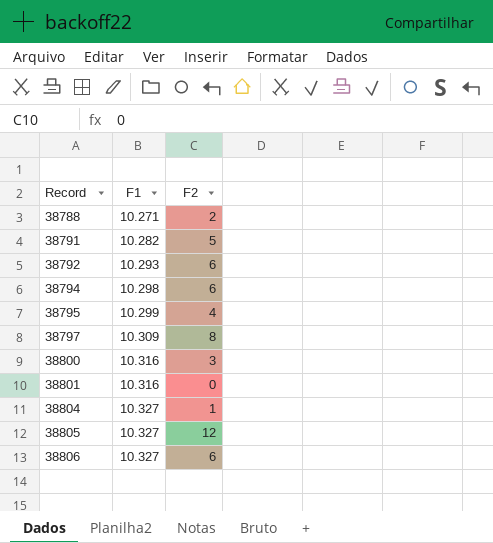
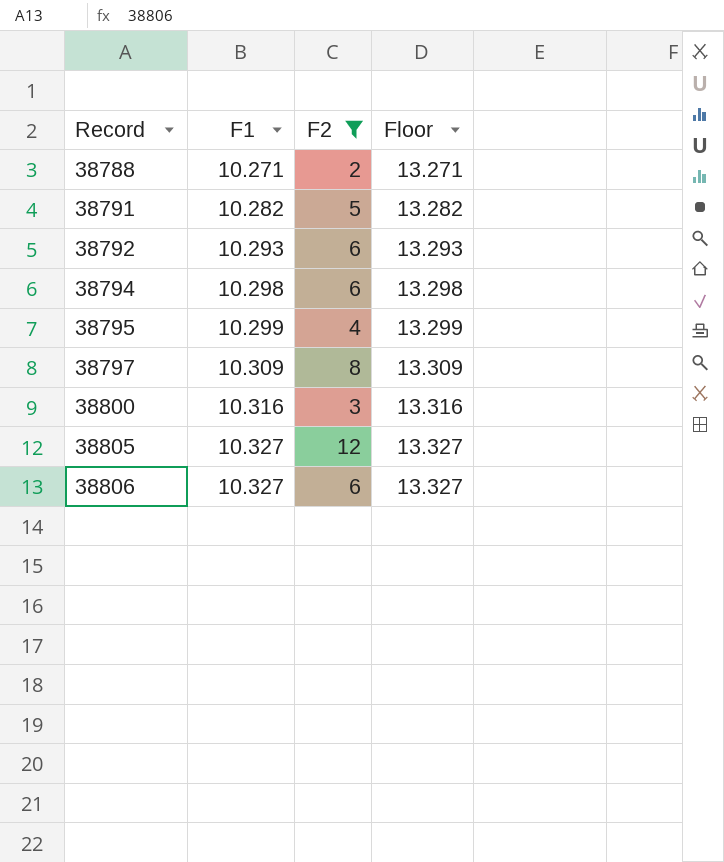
filter: none -> F2 >= 2
column Floor | formula: none -> [F1] + 3

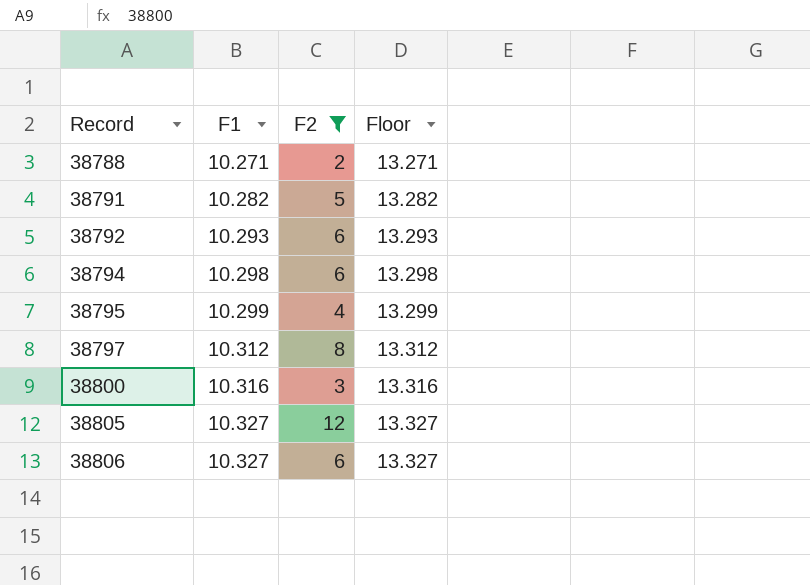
38797 | F1: 10.309 -> 10.312
38797 | Floor: 13.309 -> 13.312

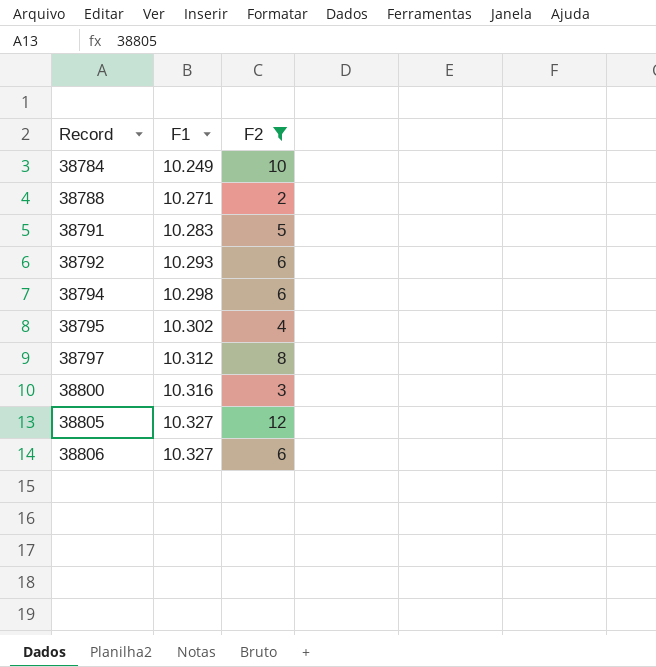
column Floor | formula: [F1] + 3 -> none
row 38784: none -> 10.249 | 10
38791 | F1: 10.282 -> 10.283
38795 | F1: 10.299 -> 10.302

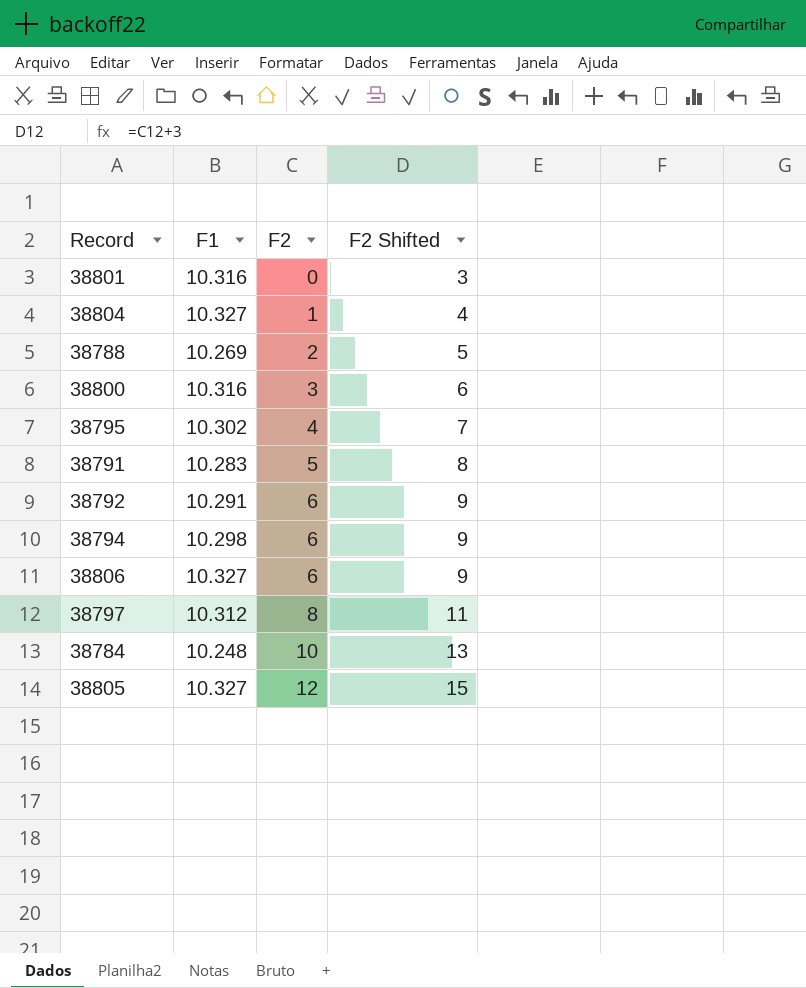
filter: F2 >= 2 -> none
row order: Record ascending -> F2 ascending
column F2 Shifted | formula: none -> [F2] + 3
38788 | F1: 10.271 -> 10.269
38792 | F1: 10.293 -> 10.291
38784 | F1: 10.249 -> 10.248

